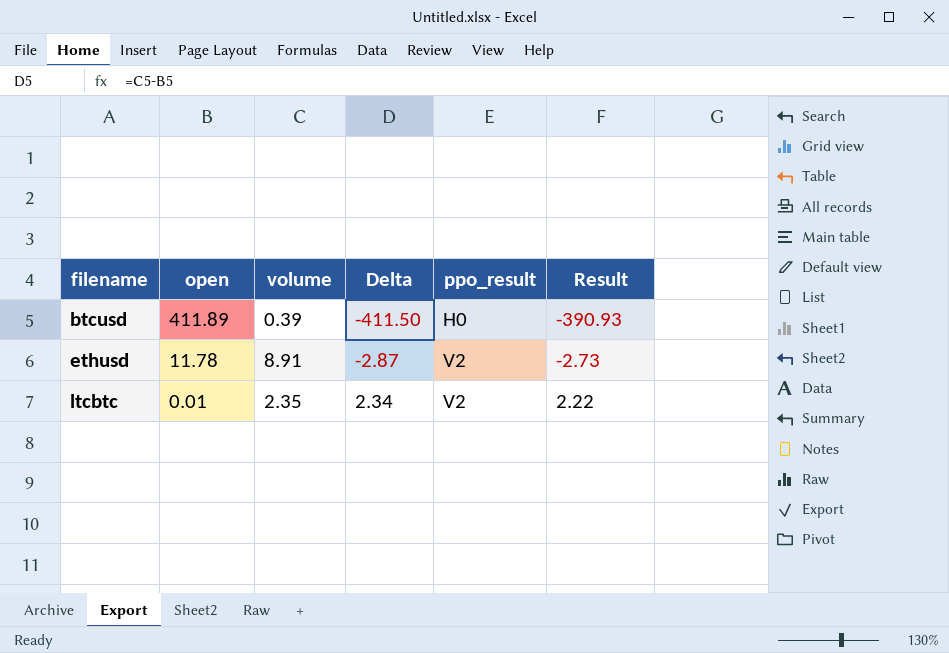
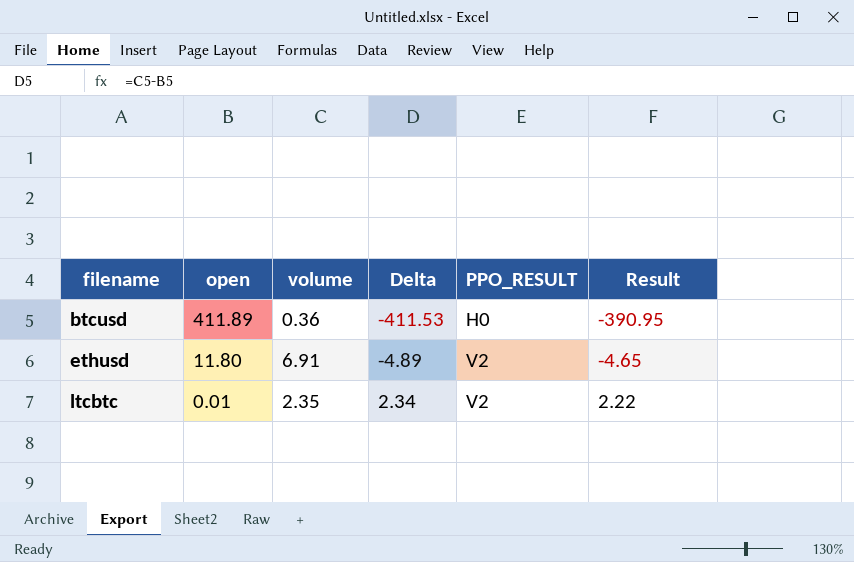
column name: ppo_result -> PPO_RESULT
btcusd | volume: 0.39 -> 0.36
btcusd | Delta: -411.50 -> -411.53
btcusd | Result: -390.93 -> -390.95
ethusd | open: 11.78 -> 11.80
ethusd | volume: 8.91 -> 6.91
ethusd | Delta: -2.87 -> -4.89
ethusd | Result: -2.73 -> -4.65

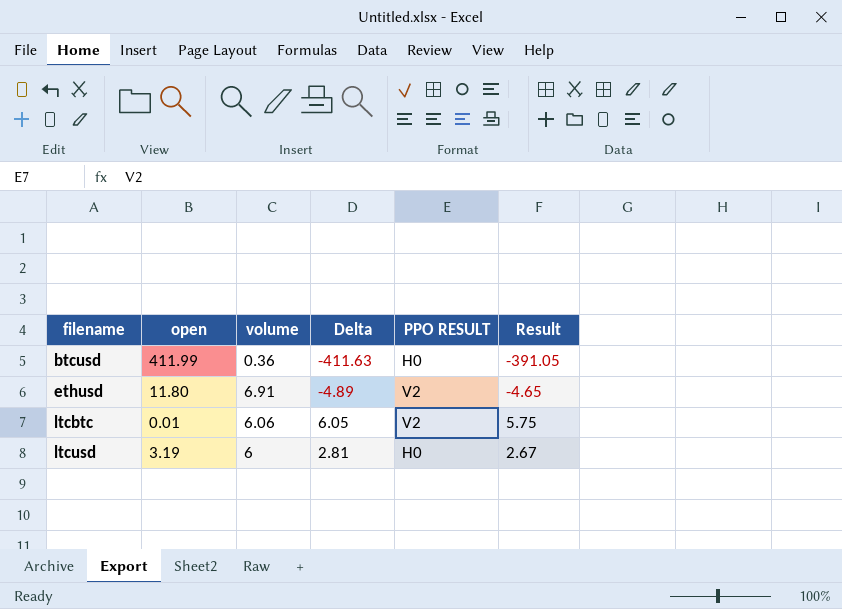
column name: PPO_RESULT -> PPO RESULT
btcusd | open: 411.89 -> 411.99
btcusd | Delta: -411.53 -> -411.63
btcusd | Result: -390.95 -> -391.05
ltcbtc | volume: 2.35 -> 6.06
ltcbtc | Delta: 2.34 -> 6.05
ltcbtc | Result: 2.22 -> 5.75
row ltcusd: none -> 3.19 | 6 | 2.81 | H0 | 2.67

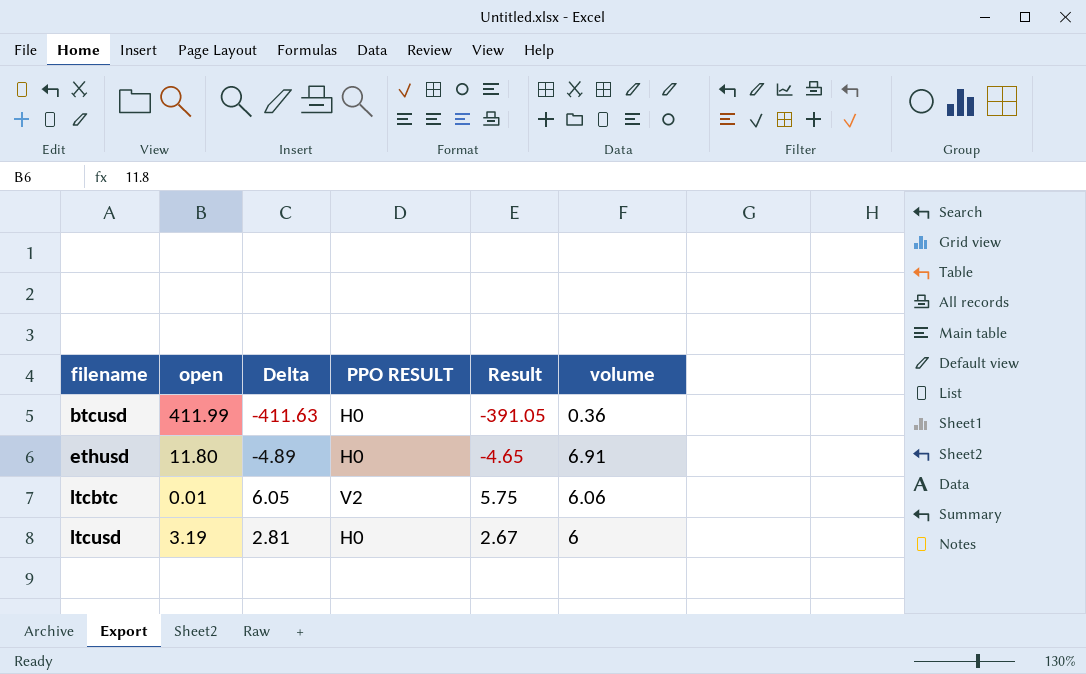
column volume | position: 3 -> 6
ethusd | PPO RESULT: V2 -> H0

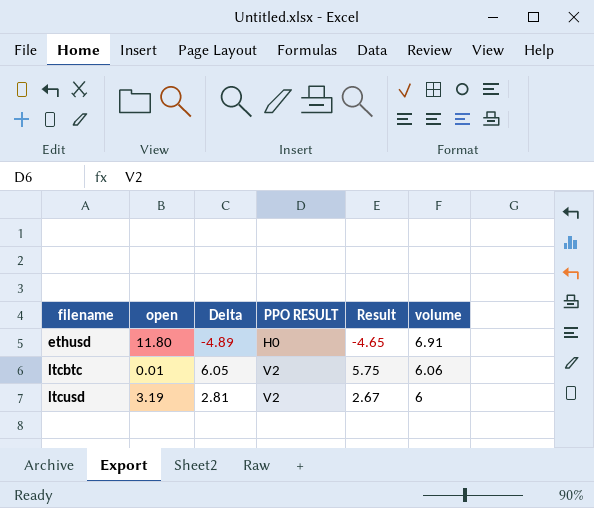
row btcusd: 411.99 | -411.63 | H0 | -391.05 | 0.36 -> none
ltcusd | PPO RESULT: H0 -> V2

